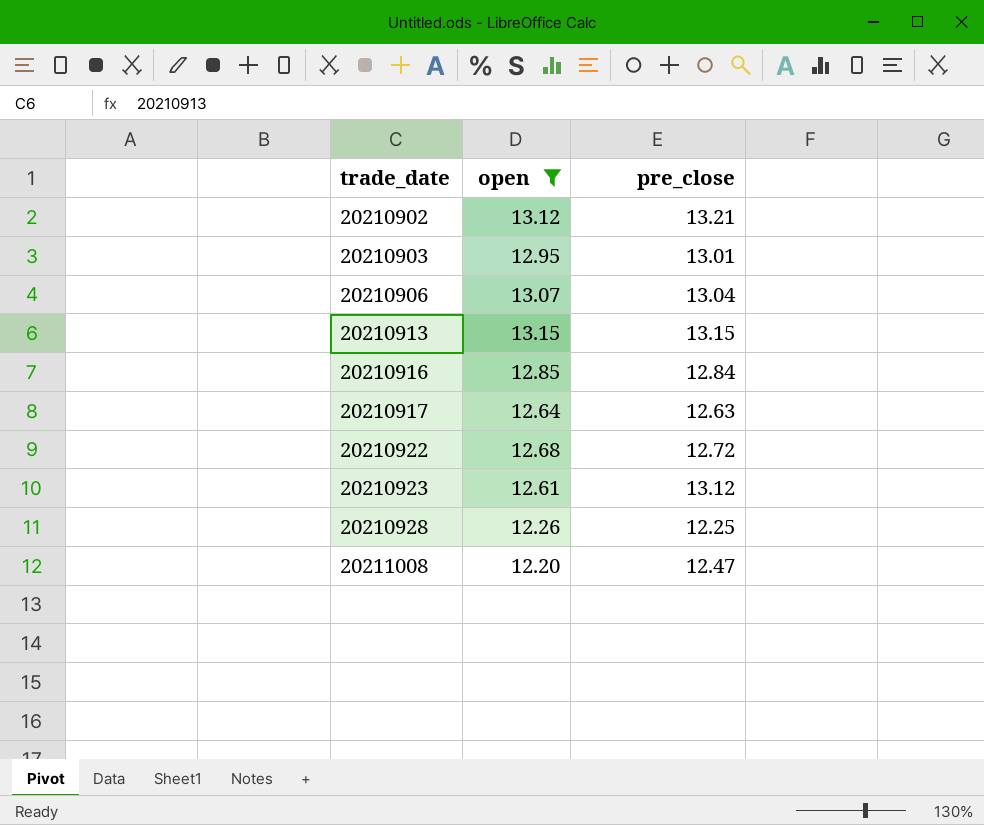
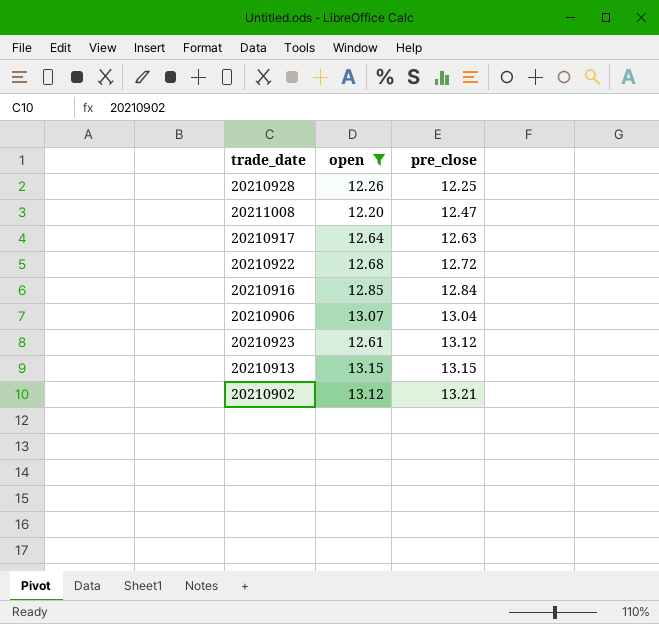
row order: trade_date ascending -> pre_close ascending
row 20210903: 12.95 | 13.01 -> none

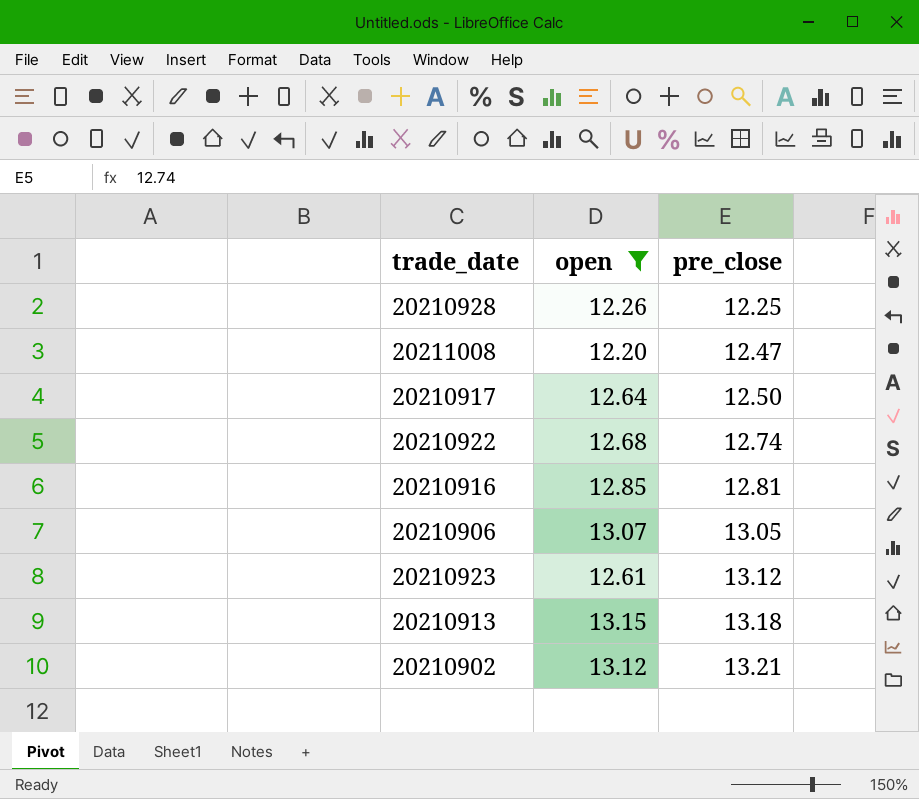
20210917 | pre_close: 12.63 -> 12.50
20210922 | pre_close: 12.72 -> 12.74
20210916 | pre_close: 12.84 -> 12.81
20210906 | pre_close: 13.04 -> 13.05
20210913 | pre_close: 13.15 -> 13.18

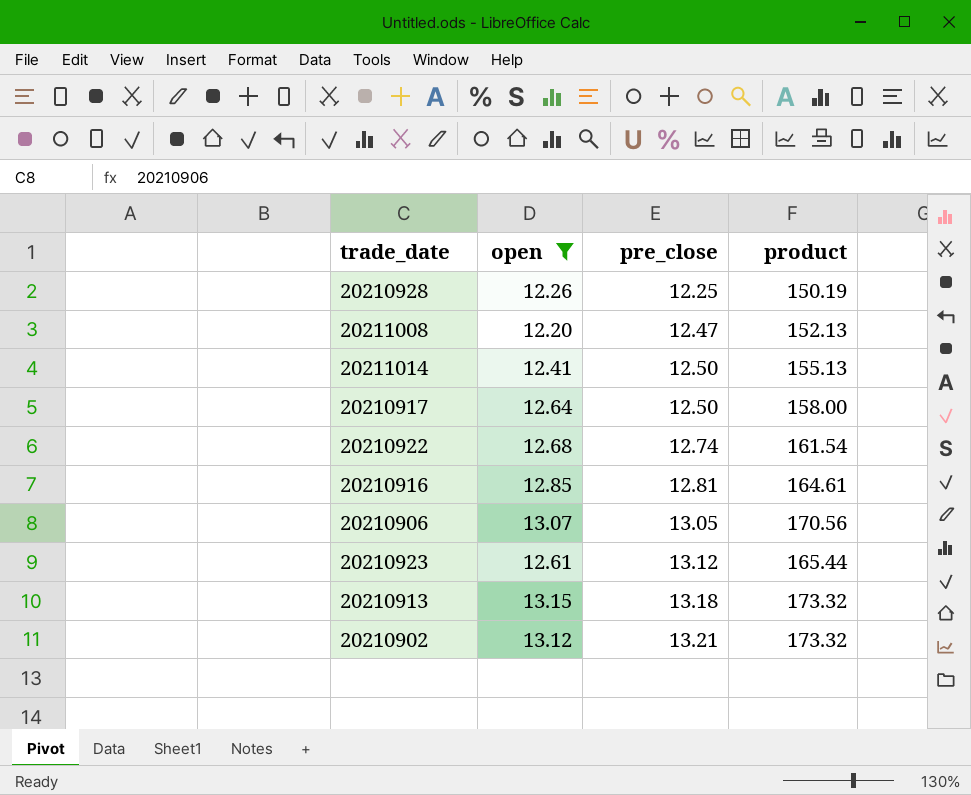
column product | formula: none -> [open] * [pre_close]
row 20211014: none -> 12.41 | 12.50 | 155.13

